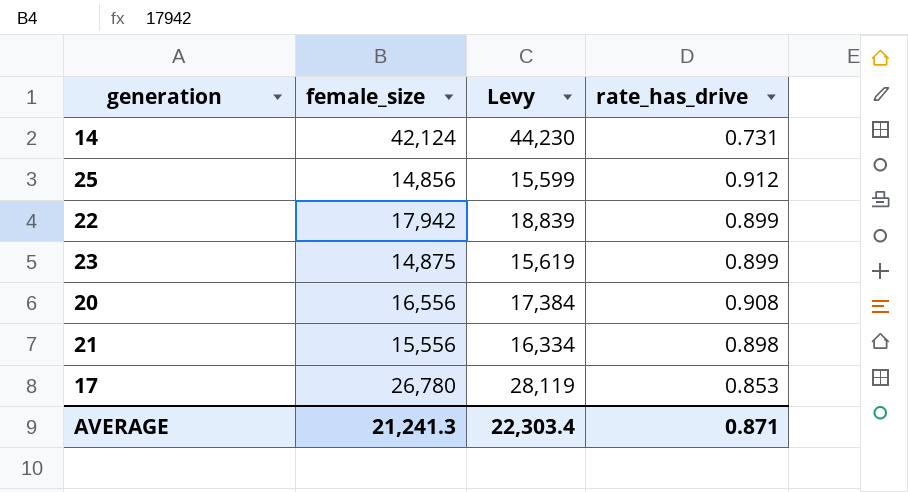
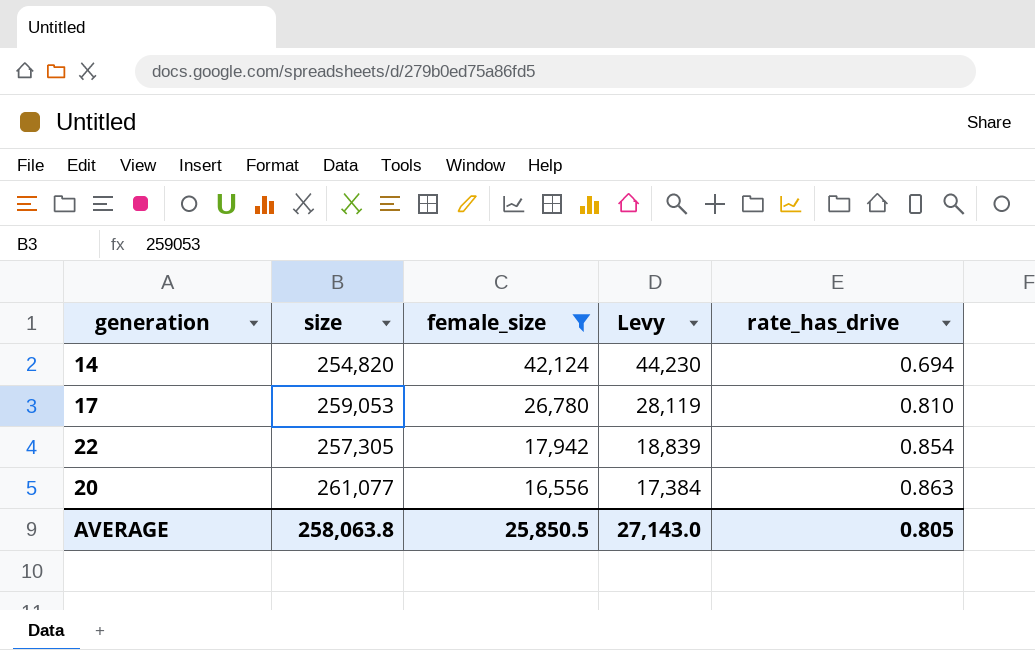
filter: none -> female_size >= 16,556
row order: none -> female_size descending
column size | position: none -> 2
14 | rate_has_drive: 0.731 -> 0.694
17 | rate_has_drive: 0.853 -> 0.810
22 | rate_has_drive: 0.899 -> 0.854
20 | rate_has_drive: 0.908 -> 0.863
AVERAGE | female_size: 21,241.3 -> 25,850.5
AVERAGE | Levy: 22,303.4 -> 27,143.0
AVERAGE | rate_has_drive: 0.871 -> 0.805

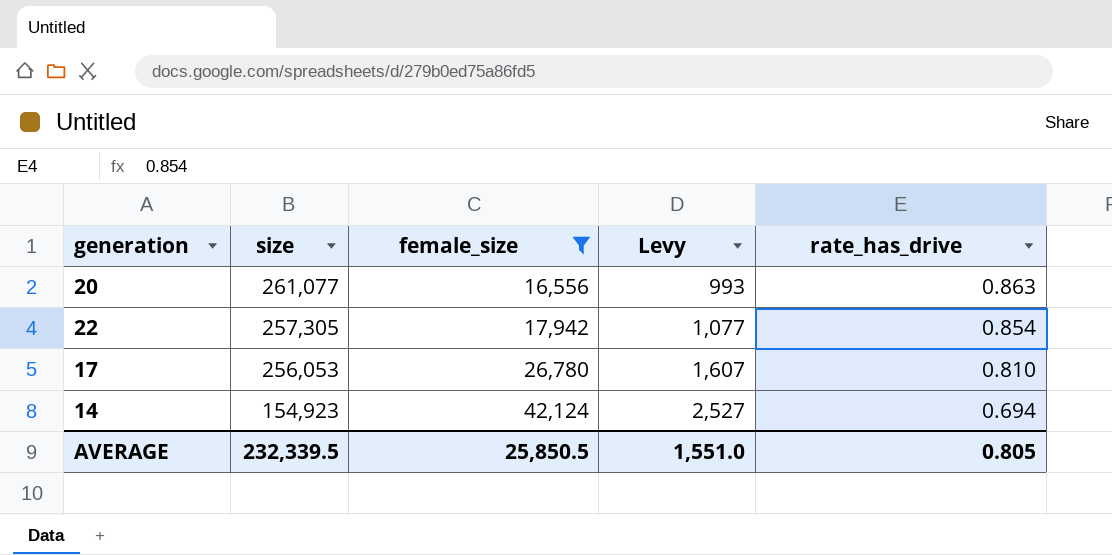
row order: female_size descending -> size descending
column Levy | formula: [female_size] * 1.05 -> [female_size] * 0.06
17 | size: 259,053 -> 256,053
14 | size: 254,820 -> 154,923
AVERAGE | size: 258,063.8 -> 232,339.5
AVERAGE | Levy: 27,143.0 -> 1,551.0

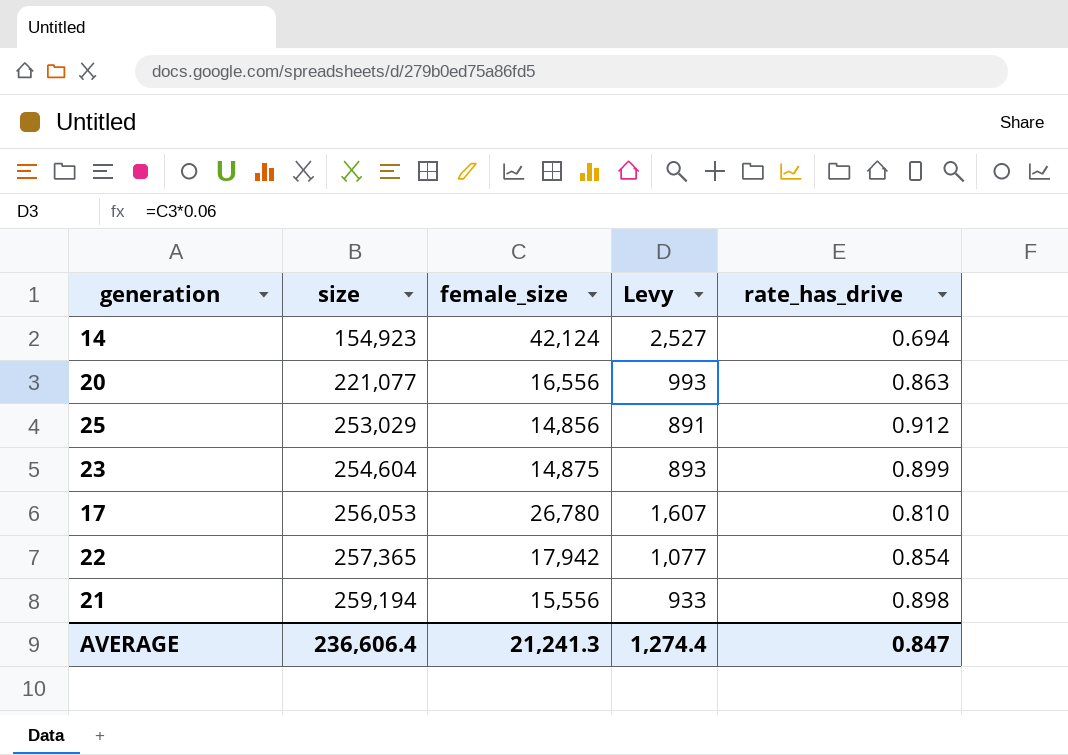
filter: female_size >= 16,556 -> none
row order: size descending -> size ascending
20 | size: 261,077 -> 221,077
22 | size: 257,305 -> 257,365
AVERAGE | size: 232,339.5 -> 236,606.4
AVERAGE | female_size: 25,850.5 -> 21,241.3
AVERAGE | Levy: 1,551.0 -> 1,274.4
AVERAGE | rate_has_drive: 0.805 -> 0.847

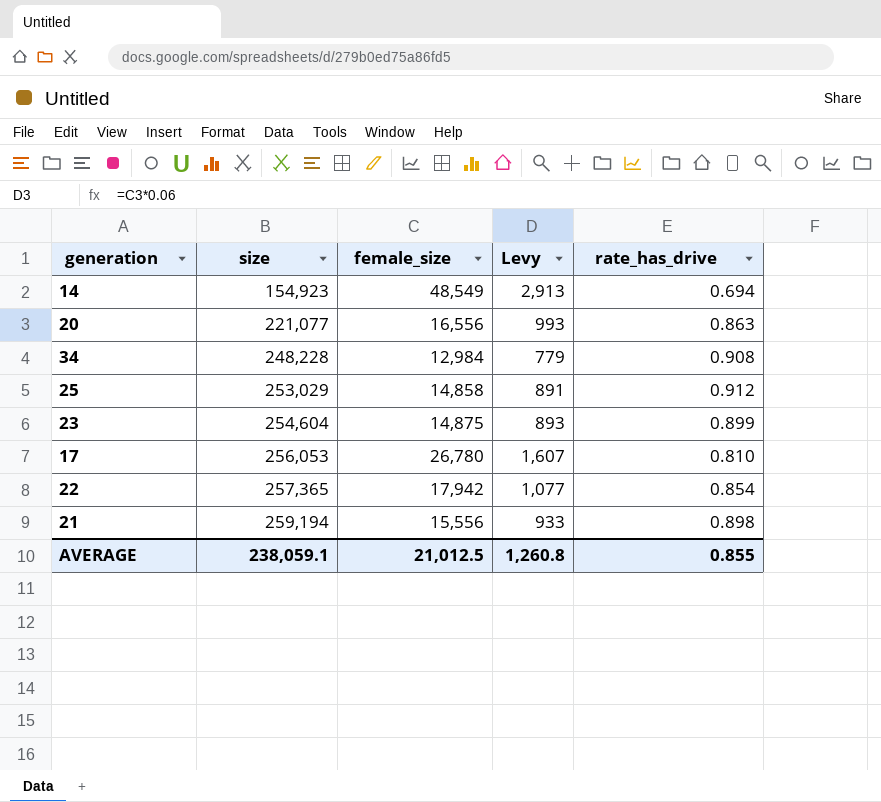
14 | female_size: 42,124 -> 48,549
14 | Levy: 2,527 -> 2,913
row 34: none -> 248,228 | 12,984 | 779 | 0.908
25 | female_size: 14,856 -> 14,858
AVERAGE | size: 236,606.4 -> 238,059.1
AVERAGE | female_size: 21,241.3 -> 21,012.5
AVERAGE | Levy: 1,274.4 -> 1,260.8
AVERAGE | rate_has_drive: 0.847 -> 0.855

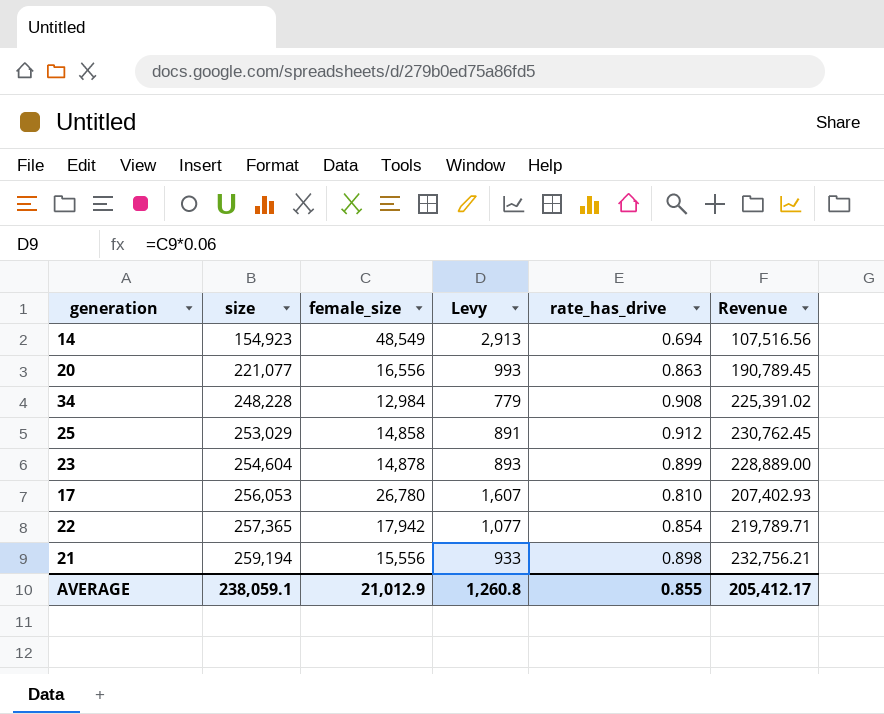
column Revenue | formula: none -> [size] * [rate_has_drive]
23 | female_size: 14,875 -> 14,878
AVERAGE | female_size: 21,012.5 -> 21,012.9

